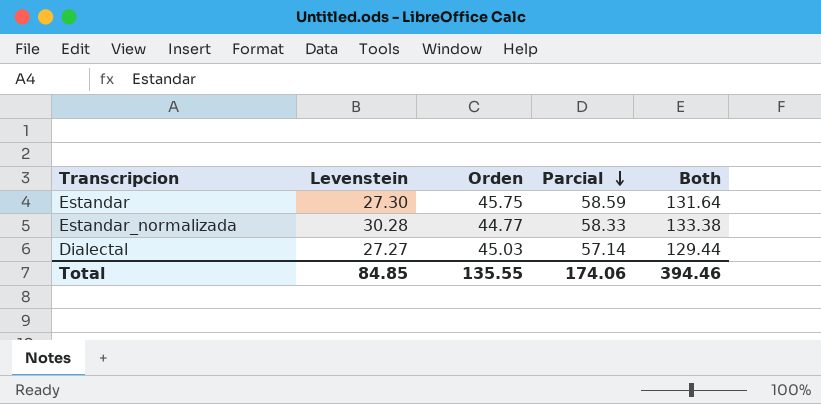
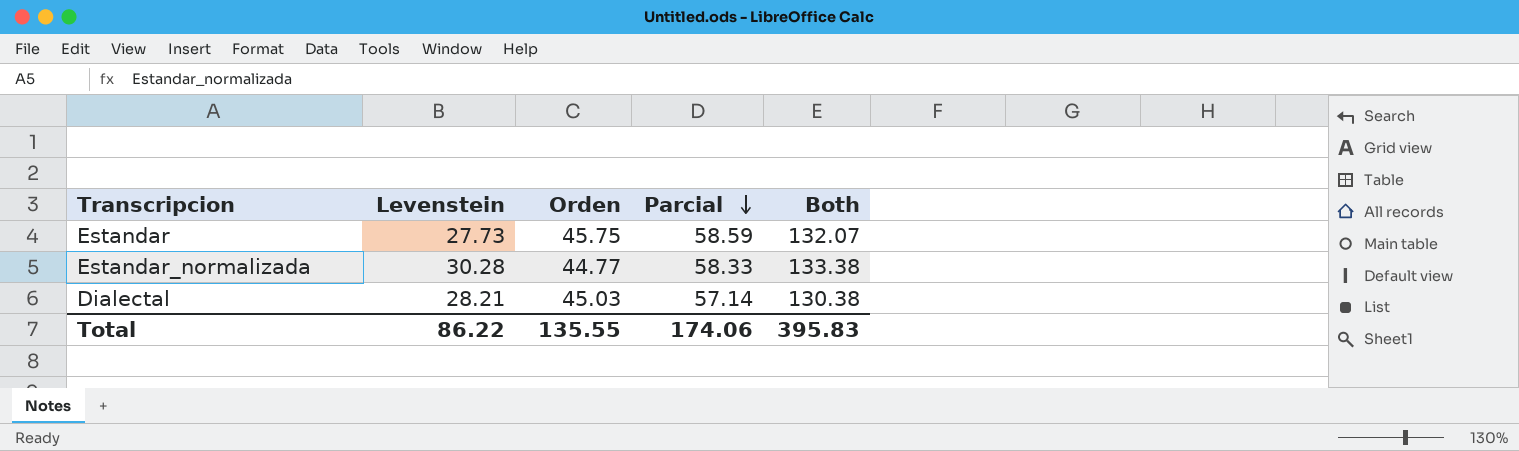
Estandar | Levenstein: 27.30 -> 27.73
Estandar | Both: 131.64 -> 132.07
Dialectal | Levenstein: 27.27 -> 28.21
Dialectal | Both: 129.44 -> 130.38
Total | Levenstein: 84.85 -> 86.22
Total | Both: 394.46 -> 395.83

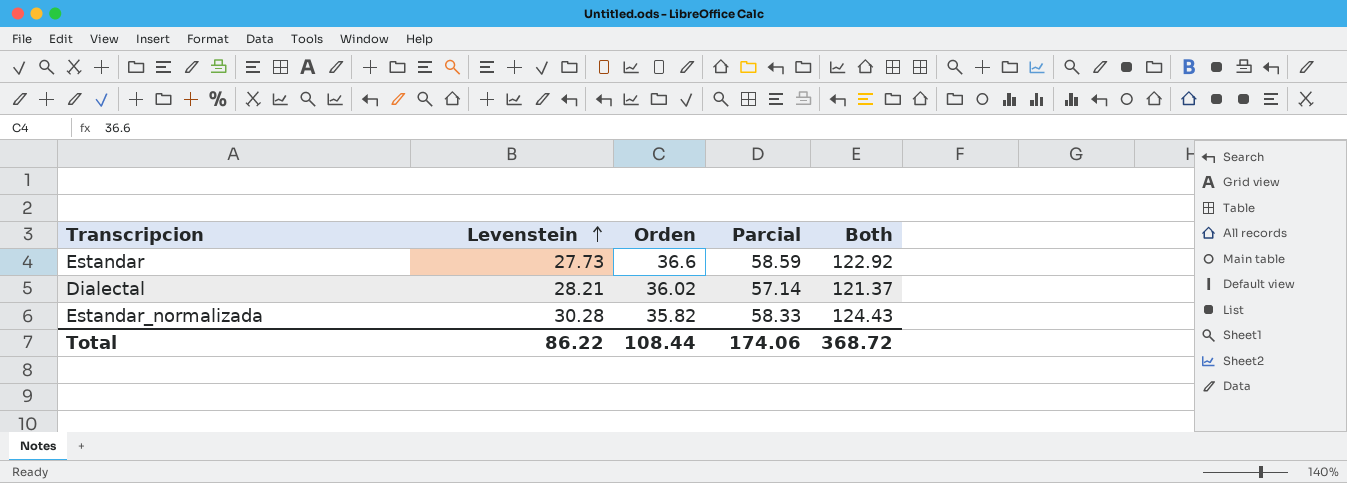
row order: Parcial descending -> Levenstein ascending
Estandar | Orden: 45.75 -> 36.6
Estandar | Both: 132.07 -> 122.92
Dialectal | Orden: 45.03 -> 36.02
Dialectal | Both: 130.38 -> 121.37
Estandar_normalizada | Orden: 44.77 -> 35.82
Estandar_normalizada | Both: 133.38 -> 124.43
Total | Orden: 135.55 -> 108.44
Total | Both: 395.83 -> 368.72

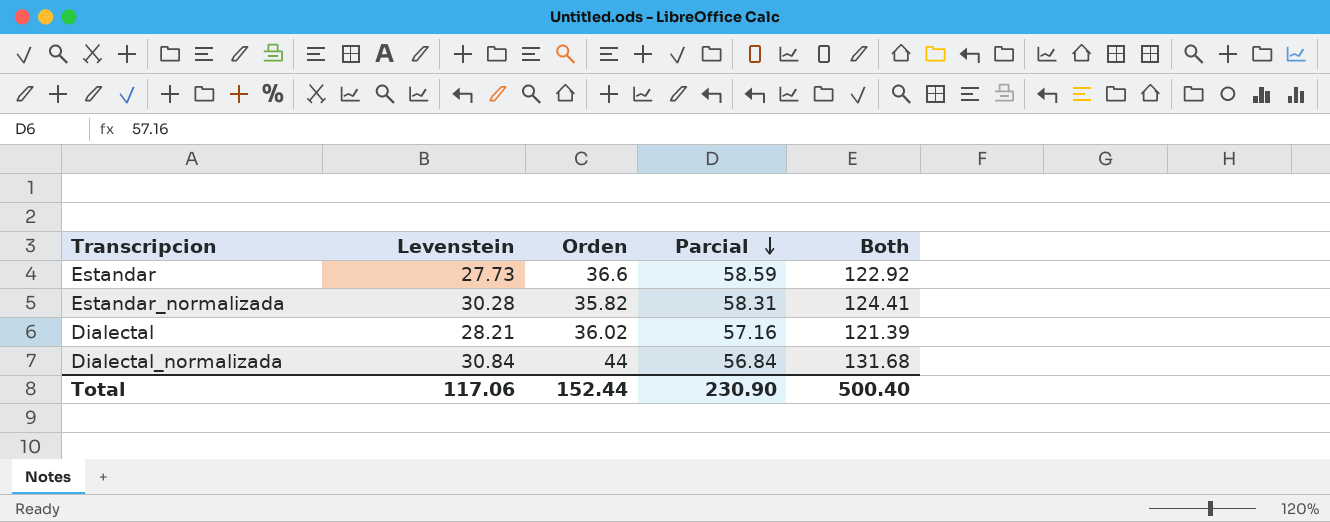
row order: Levenstein ascending -> Parcial descending
Estandar_normalizada | Parcial: 58.33 -> 58.31
Estandar_normalizada | Both: 124.43 -> 124.41
Dialectal | Parcial: 57.14 -> 57.16
Dialectal | Both: 121.37 -> 121.39
row Dialectal_normalizada: none -> 30.84 | 44 | 56.84 | 131.68
Total | Levenstein: 86.22 -> 117.06
Total | Orden: 108.44 -> 152.44
Total | Parcial: 174.06 -> 230.90
Total | Both: 368.72 -> 500.40

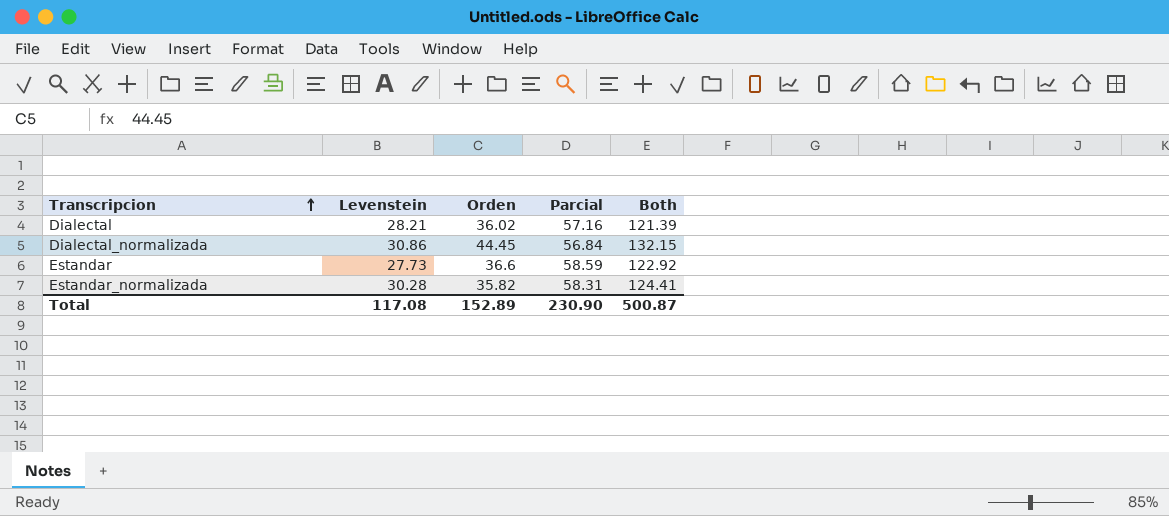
row order: Parcial descending -> Transcripcion ascending
Dialectal_normalizada | Levenstein: 30.84 -> 30.86
Dialectal_normalizada | Orden: 44 -> 44.45
Dialectal_normalizada | Both: 131.68 -> 132.15
Total | Levenstein: 117.06 -> 117.08
Total | Orden: 152.44 -> 152.89
Total | Both: 500.40 -> 500.87

